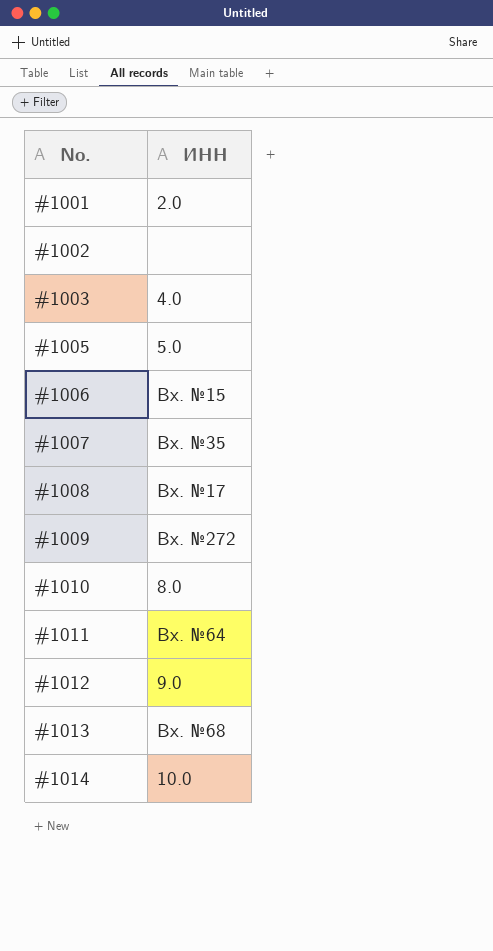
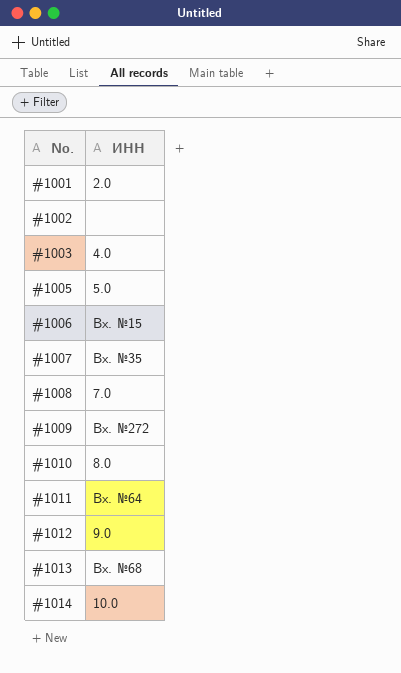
#1008 | ИНН: Вх. №17 -> 7.0

